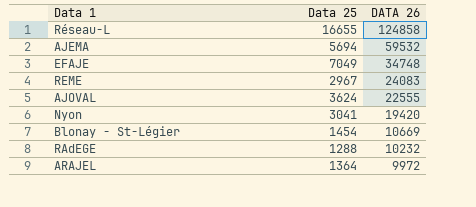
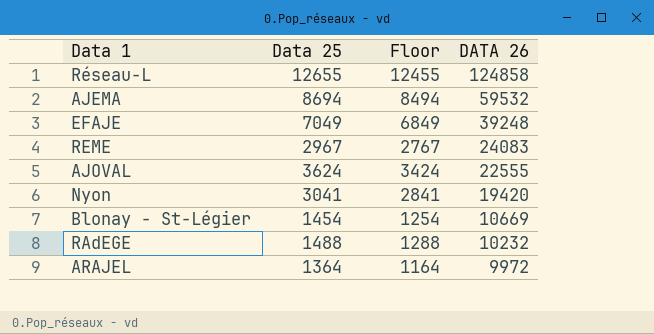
column Floor | formula: none -> [Data 25] - 200
Réseau-L | Data 25: 16655 -> 12655
AJEMA | Data 25: 5694 -> 8694
EFAJE | DATA 26: 34748 -> 39248
RAdEGE | Data 25: 1288 -> 1488

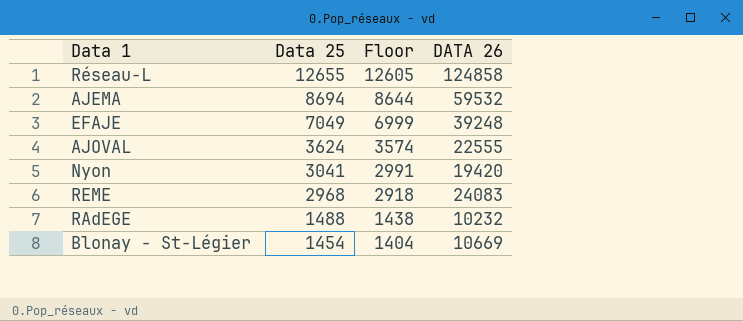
row order: DATA 26 descending -> Data 25 descending
column Floor | formula: [Data 25] - 200 -> [Data 25] - 50
row ARAJEL: 1364 | 1164 | 9972 -> none
REME | Data 25: 2967 -> 2968

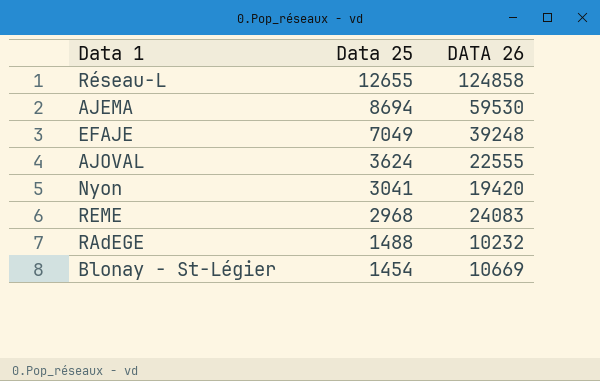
column Floor | formula: [Data 25] - 50 -> none
AJEMA | DATA 26: 59532 -> 59530

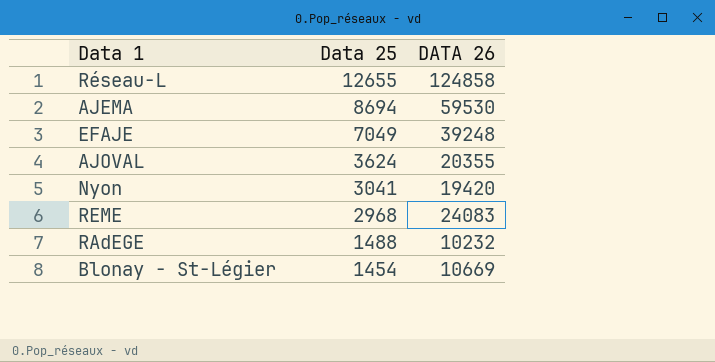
AJOVAL | DATA 26: 22555 -> 20355

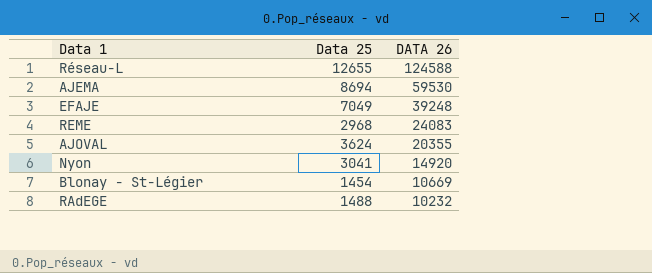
row order: Data 25 descending -> DATA 26 descending
Réseau-L | DATA 26: 124858 -> 124588
Nyon | DATA 26: 19420 -> 14920

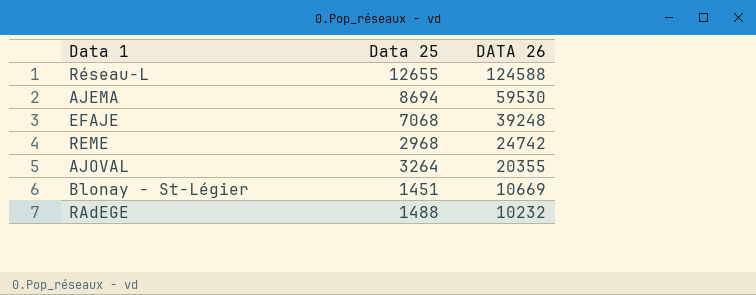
row Nyon: 3041 | 14920 -> none
EFAJE | Data 25: 7049 -> 7068
REME | DATA 26: 24083 -> 24742
AJOVAL | Data 25: 3624 -> 3264
Blonay - St-Légier | Data 25: 1454 -> 1451

